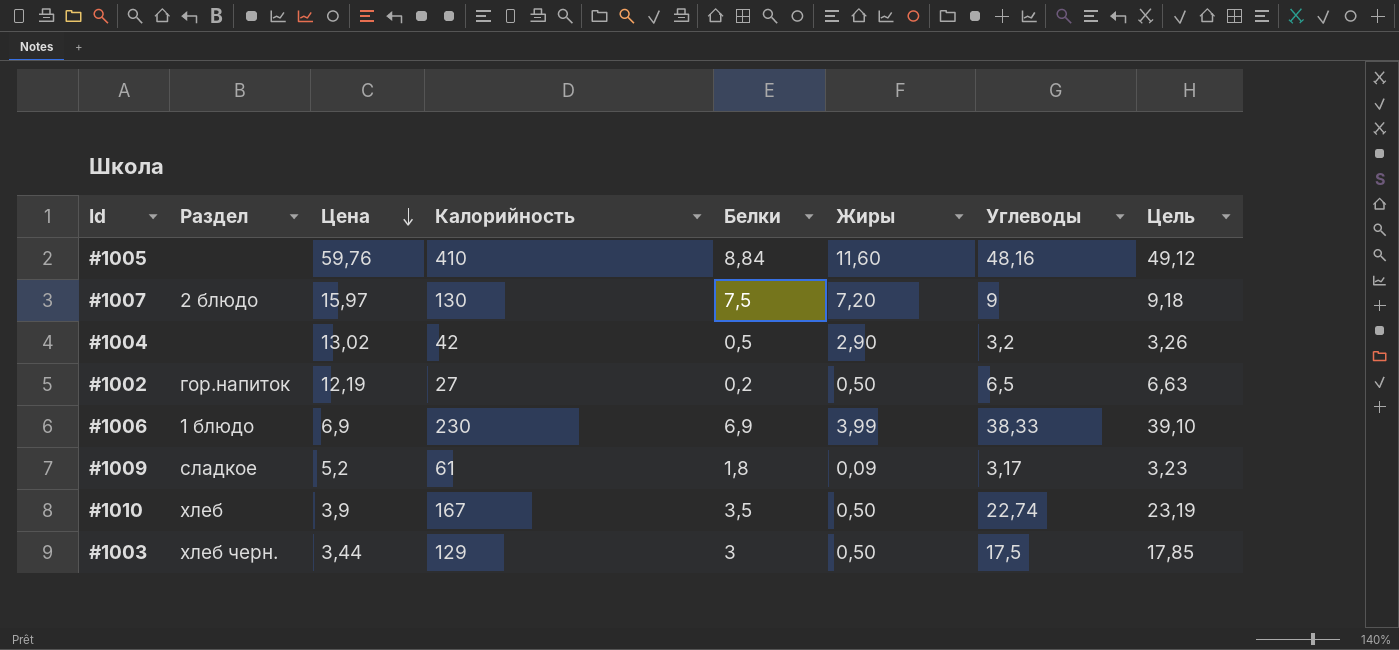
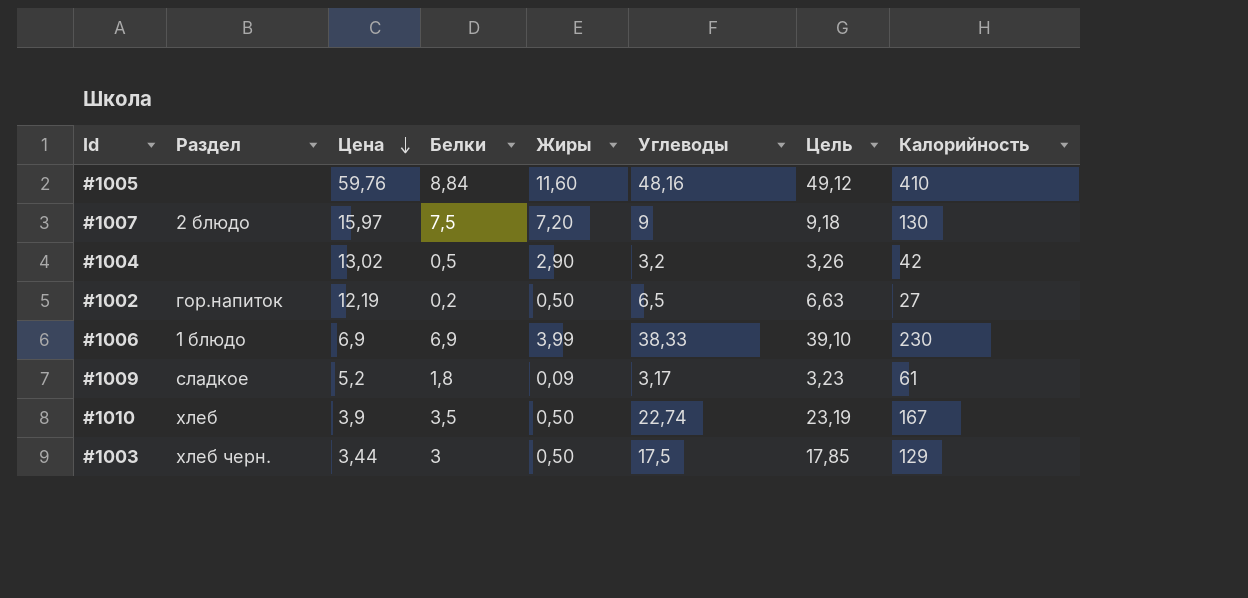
column Калорийность | position: 4 -> 8

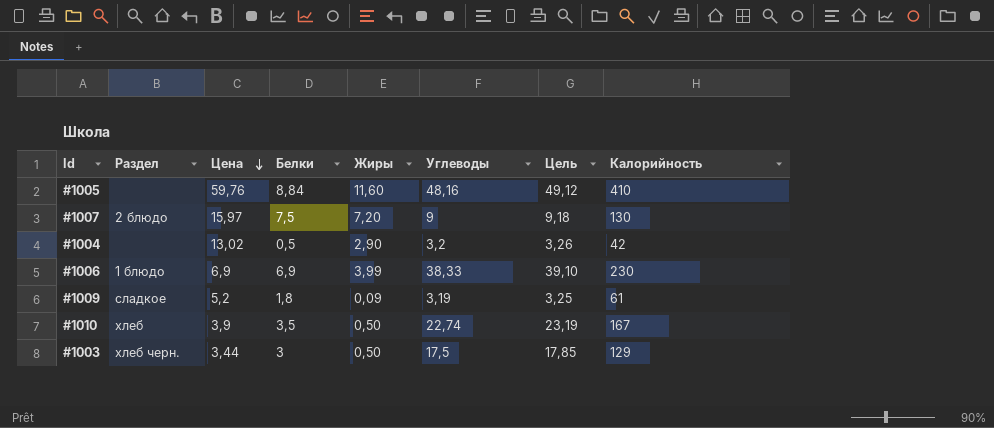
row #1002: гор.напиток | 12,19 | 0,2 | 0,50 | 6,5 | 6,63 | 27 -> none
#1009 | Углеводы: 3,17 -> 3,19
#1009 | Цель: 3,23 -> 3,25

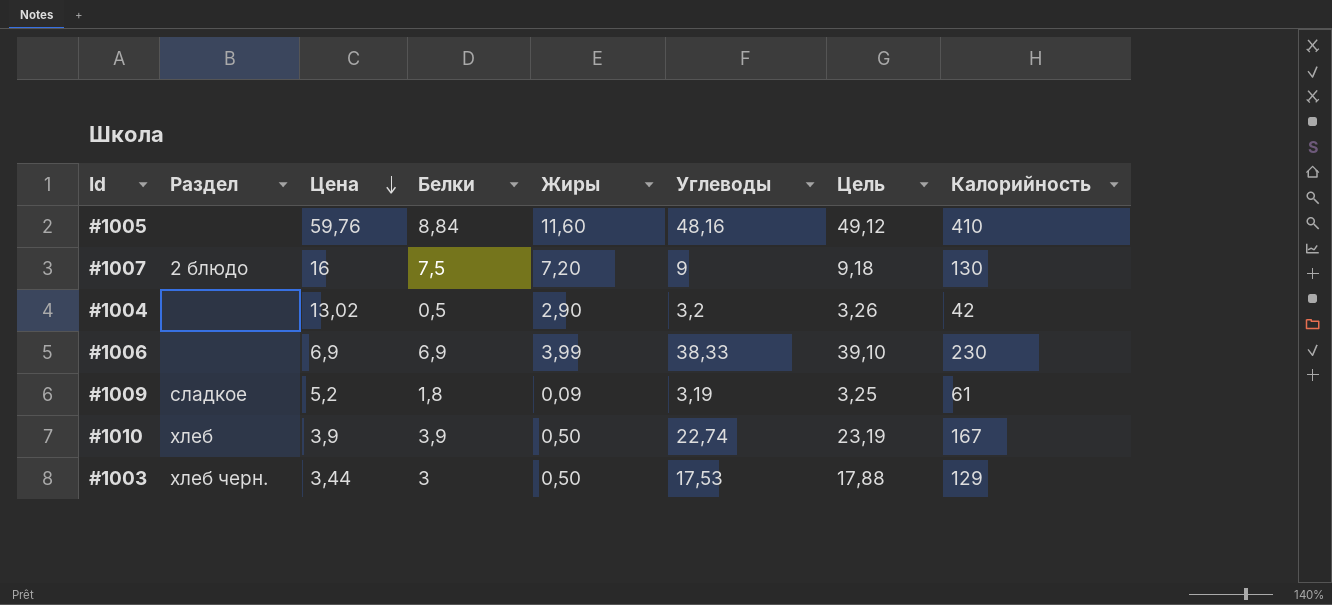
#1007 | Цена: 15,97 -> 16
#1006 | Раздел: 1 блюдо -> none
#1010 | Белки: 3,5 -> 3,9
#1003 | Углеводы: 17,5 -> 17,53
#1003 | Цель: 17,85 -> 17,88

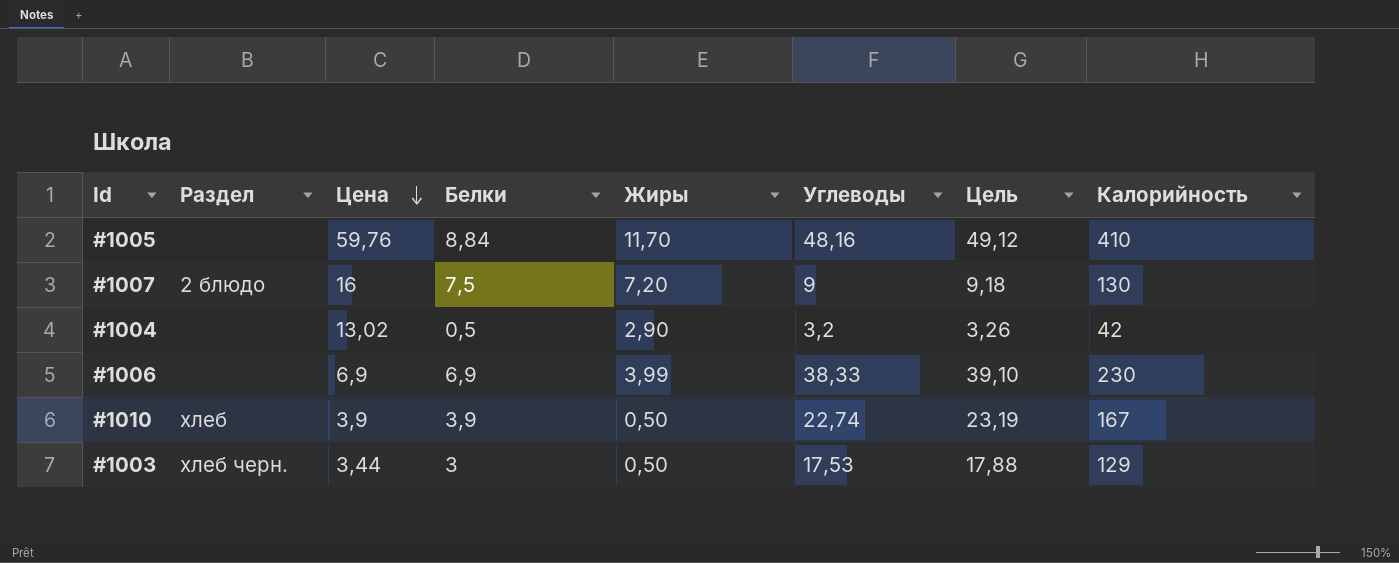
row #1009: сладкое | 5,2 | 1,8 | 0,09 | 3,19 | 3,25 | 61 -> none
#1005 | Жиры: 11,60 -> 11,70

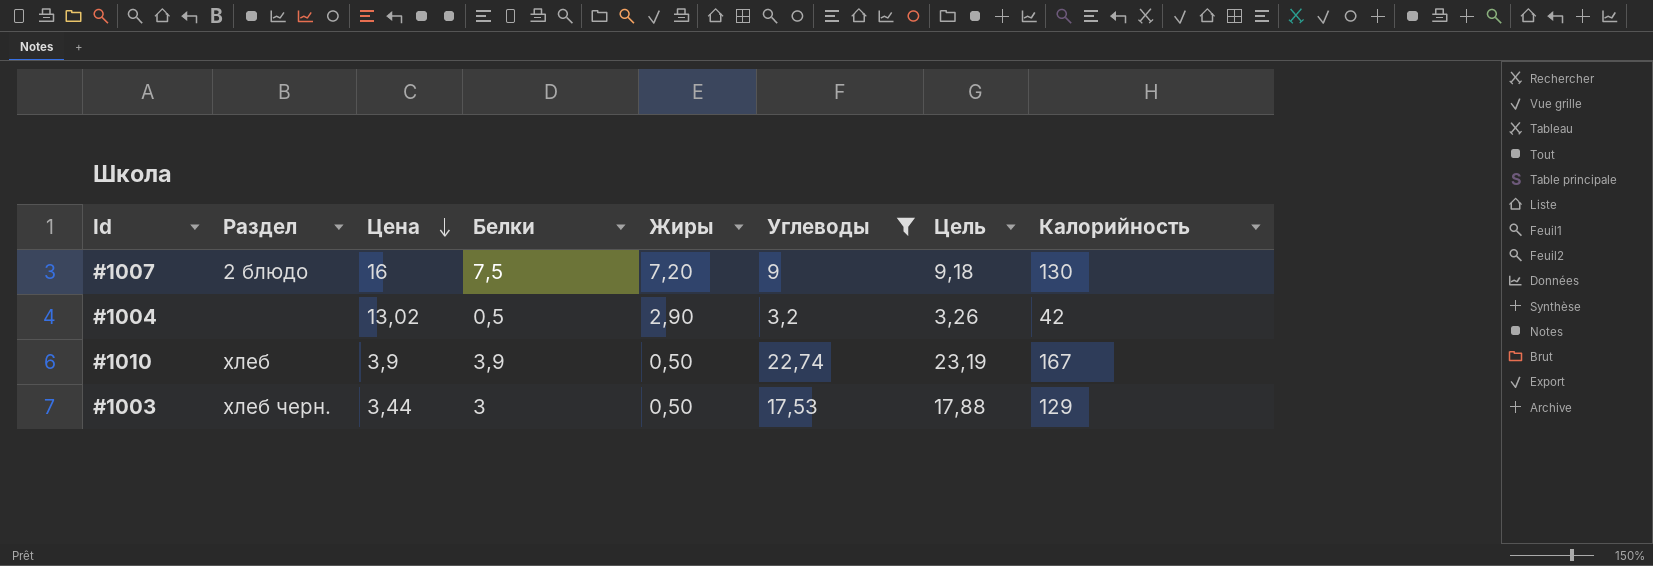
filter: none -> Углеводы <= 22,74

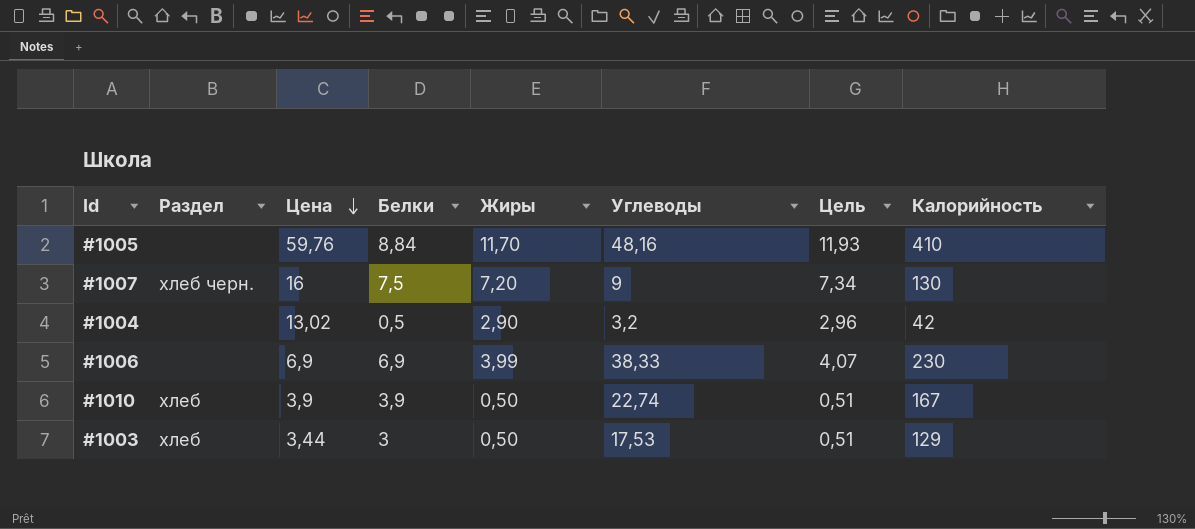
filter: Углеводы <= 22,74 -> none
column Цель | formula: [Углеводы] * 1,02 -> [Жиры] * 1,02
#1007 | Раздел: 2 блюдо -> хлеб черн.
#1003 | Раздел: хлеб черн. -> хлеб

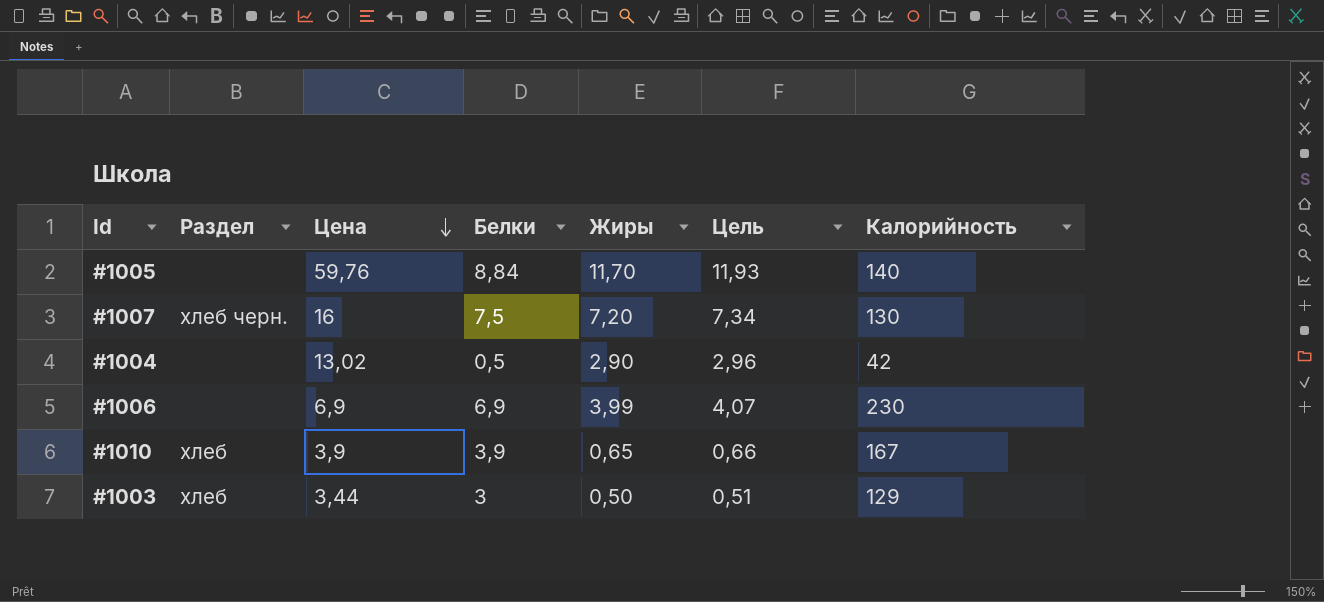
column Углеводы | position: 6 -> none
#1005 | Калорийность: 410 -> 140
#1010 | Жиры: 0,50 -> 0,65
#1010 | Цель: 0,51 -> 0,66

